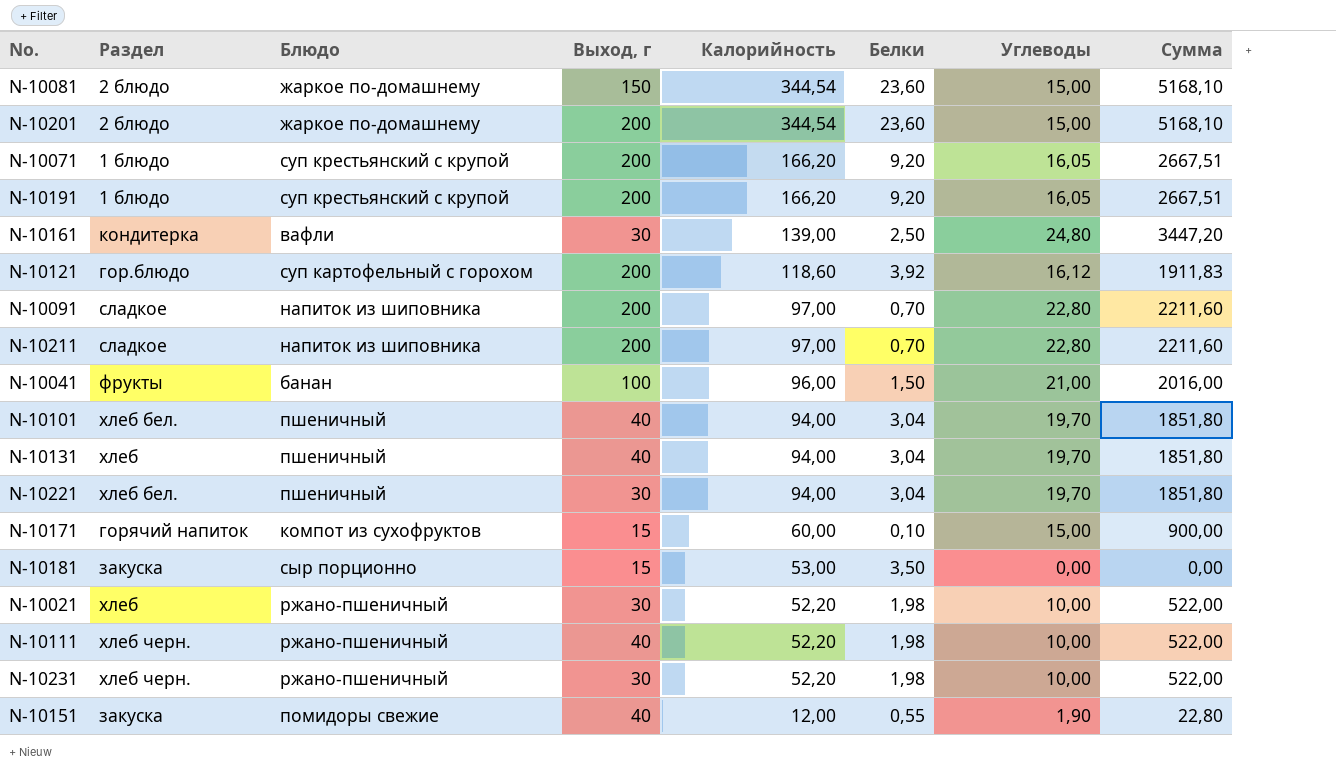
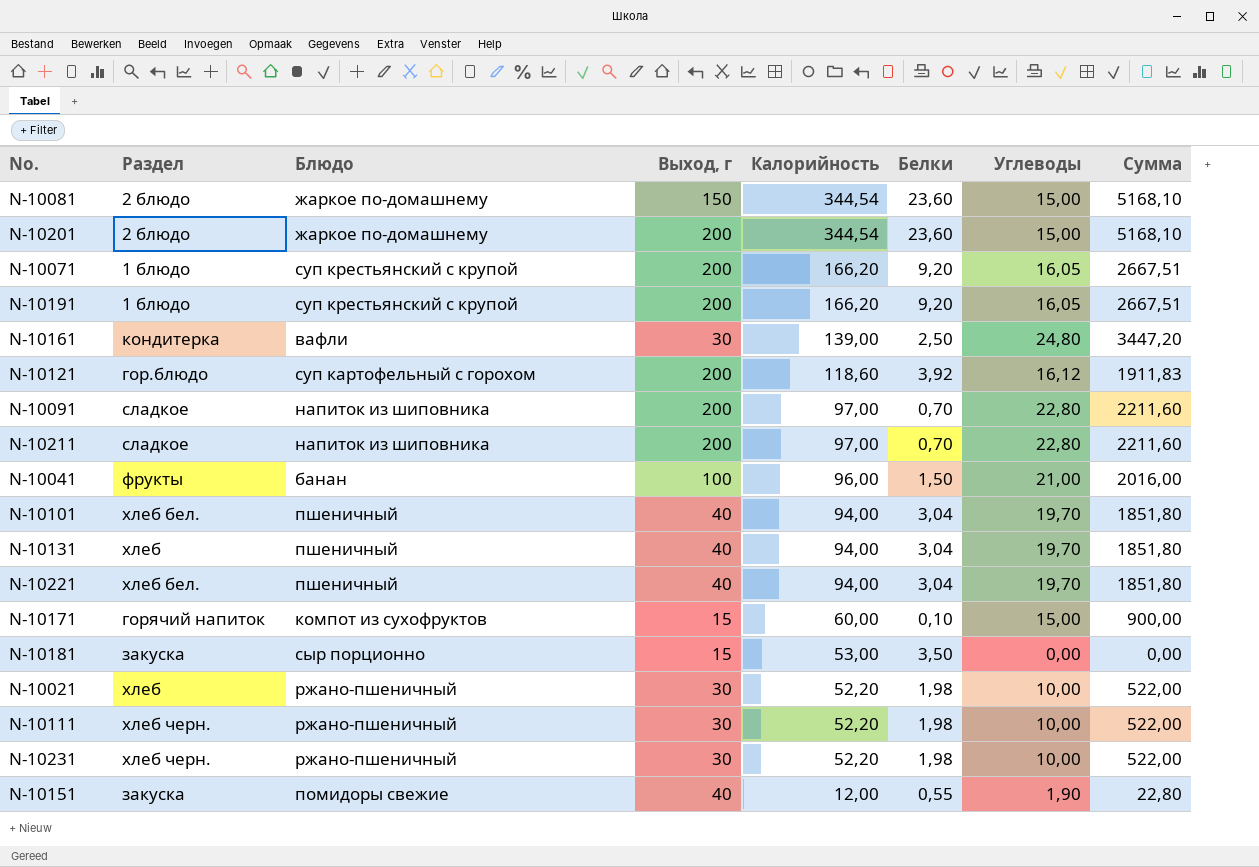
N-10221 | Выход, г: 30 -> 40
N-10111 | Выход, г: 40 -> 30

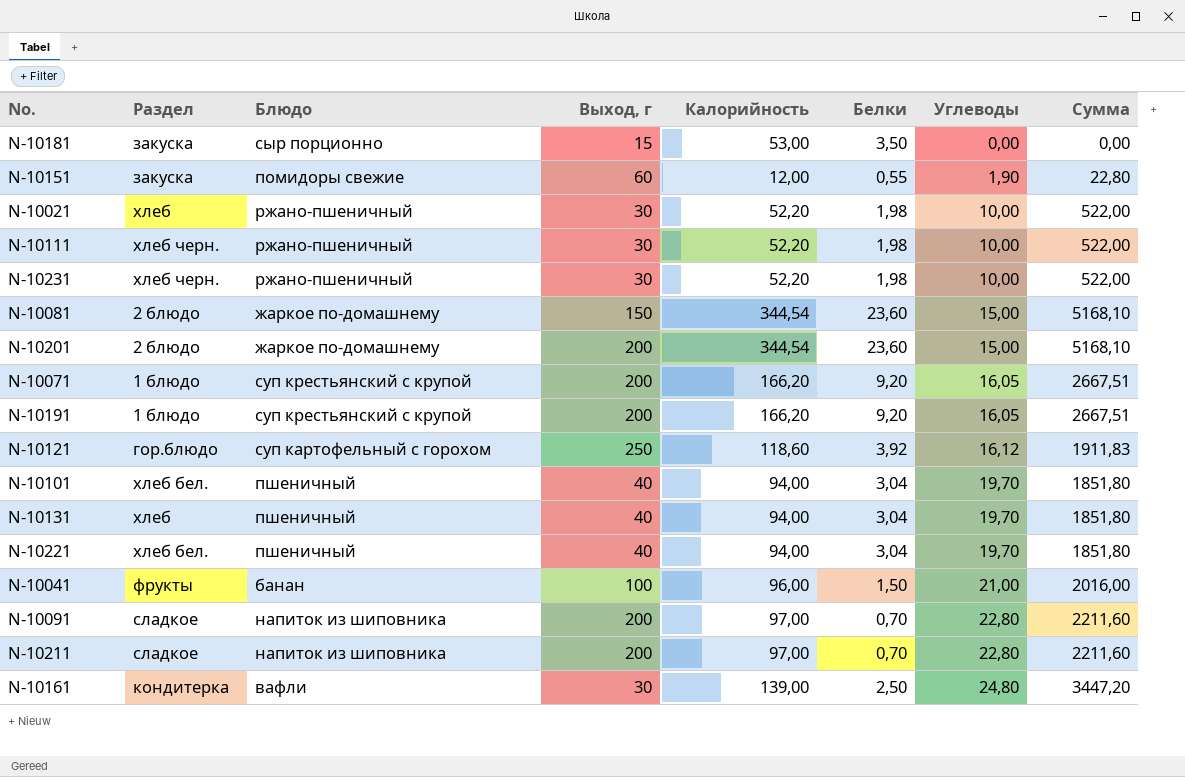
row order: Калорийность descending -> Углеводы ascending
row N-10171: горячий напиток | компот из сухофруктов | 15 | 60,00 | 0,10 | 15,00 | 900,00 -> none
N-10151 | Выход, г: 40 -> 60
N-10121 | Выход, г: 200 -> 250

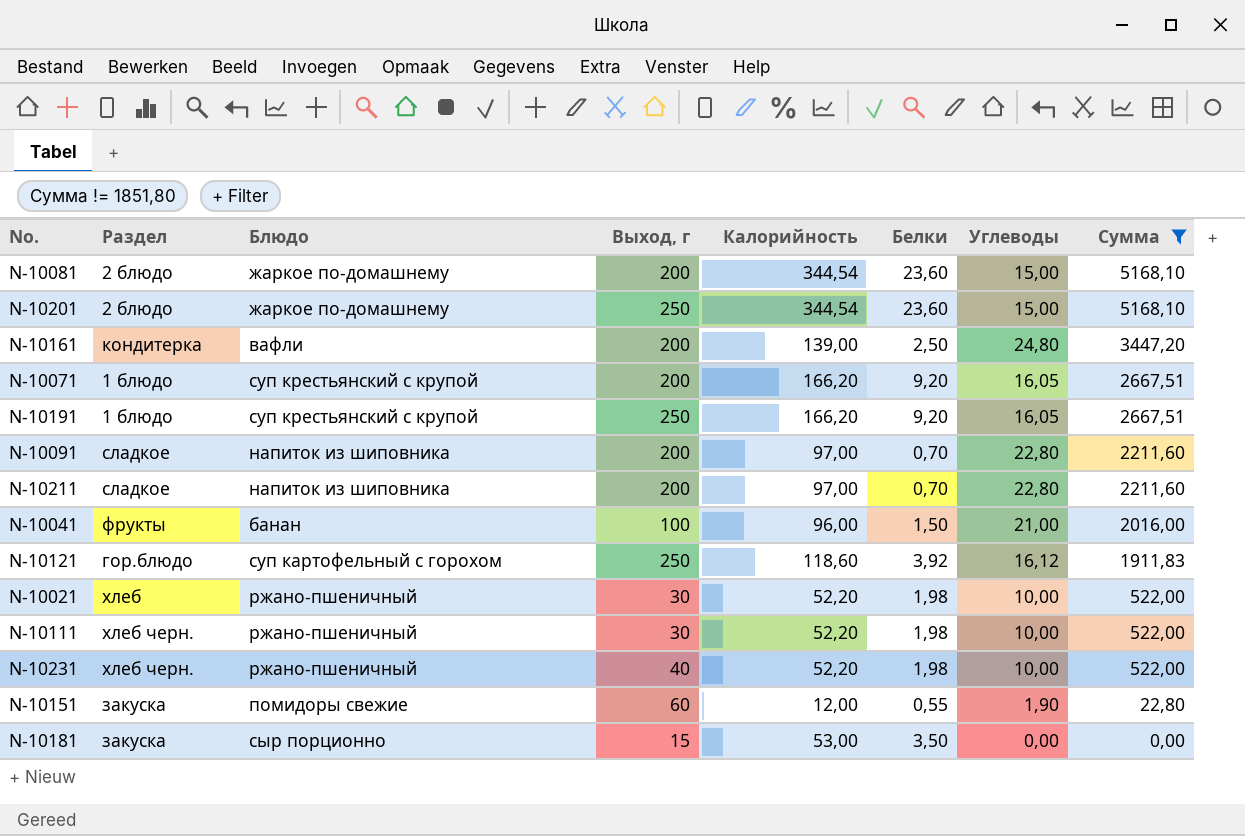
filter: none -> Сумма != 1851,80
row order: Углеводы ascending -> Сумма descending
N-10081 | Выход, г: 150 -> 200
N-10201 | Выход, г: 200 -> 250
N-10161 | Выход, г: 30 -> 200
N-10191 | Выход, г: 200 -> 250
N-10231 | Выход, г: 30 -> 40

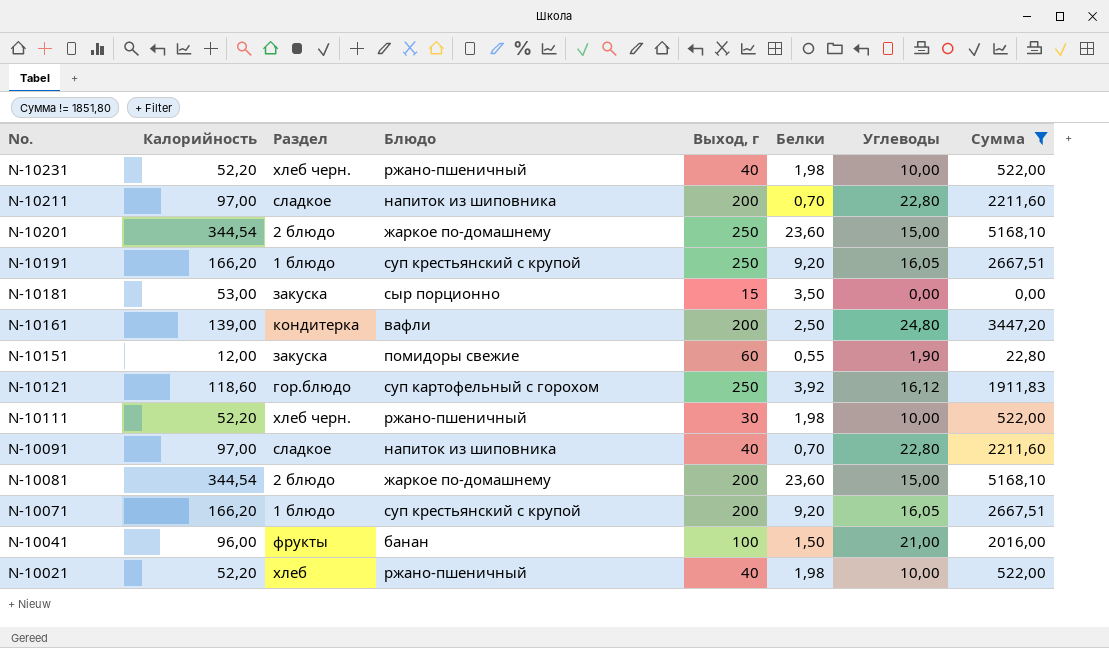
row order: Сумма descending -> No. descending
column Калорийность | position: 5 -> 2
N-10091 | Выход, г: 200 -> 40
N-10021 | Выход, г: 30 -> 40

